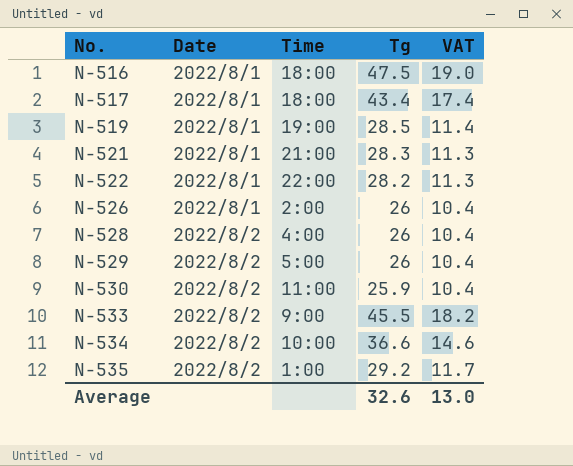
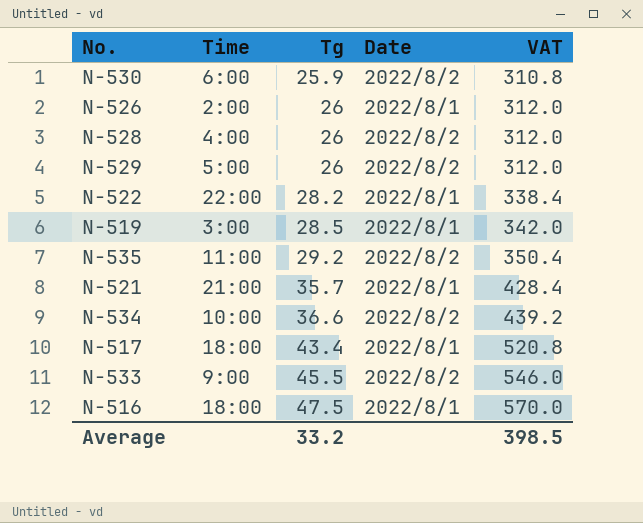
row order: No. ascending -> Tg ascending
column Date | position: 2 -> 4
column VAT | formula: [Tg] * 0.4 -> [Tg] * 12
N-530 | Time: 11:00 -> 6:00
N-519 | Time: 19:00 -> 3:00
N-535 | Time: 1:00 -> 11:00
N-521 | Tg: 28.3 -> 35.7
Average | Tg: 32.6 -> 33.2
Average | VAT: 13.0 -> 398.5

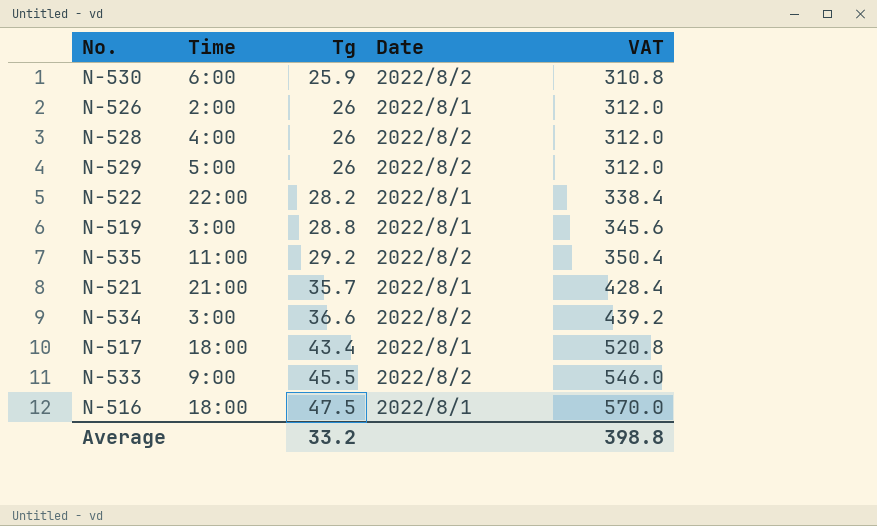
N-519 | Tg: 28.5 -> 28.8
N-519 | VAT: 342.0 -> 345.6
N-534 | Time: 10:00 -> 3:00
Average | VAT: 398.5 -> 398.8

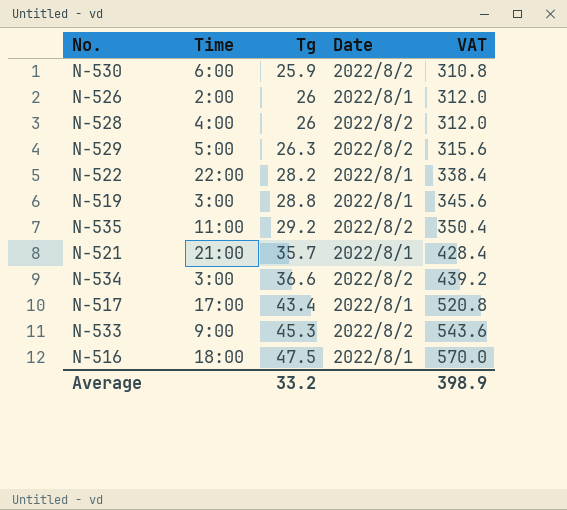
N-529 | Tg: 26 -> 26.3
N-529 | VAT: 312.0 -> 315.6
N-517 | Time: 18:00 -> 17:00
N-533 | Tg: 45.5 -> 45.3
N-533 | VAT: 546.0 -> 543.6
Average | VAT: 398.8 -> 398.9

